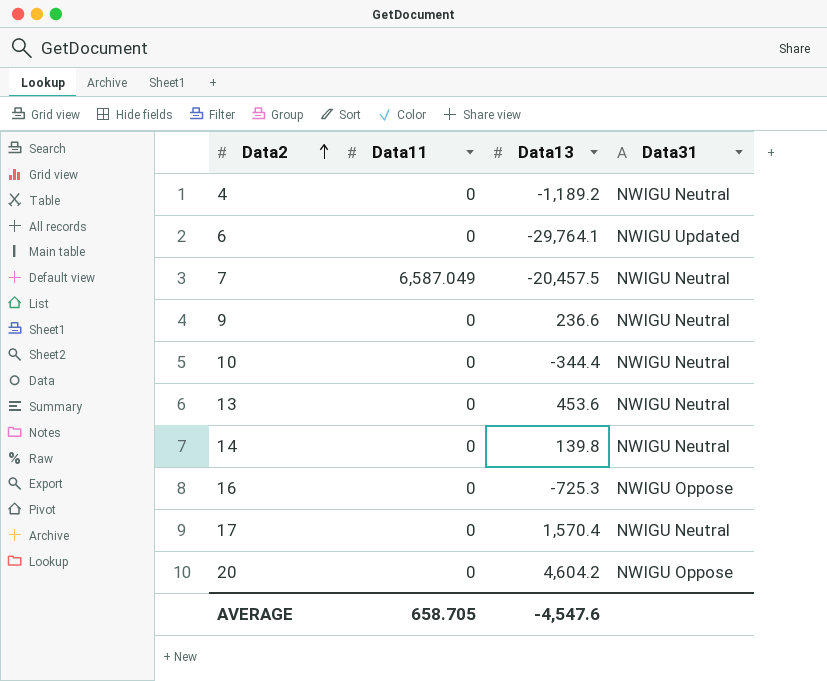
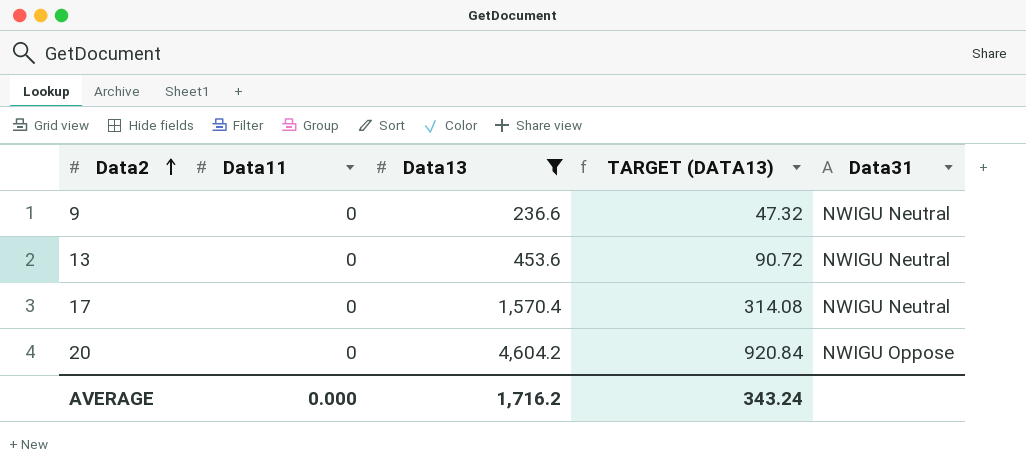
filter: none -> Data13 >= 236.6
column TARGET (DATA13) | formula: none -> [Data13] * 0.2
AVERAGE | Data11: 658.705 -> 0.000
AVERAGE | Data13: -4,547.6 -> 1,716.2

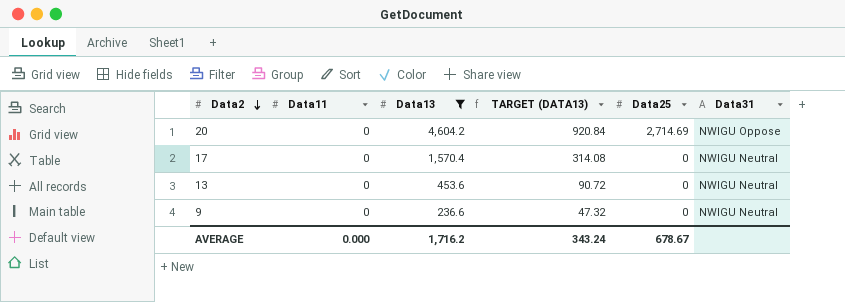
row order: Data2 ascending -> Data2 descending
column Data25 | position: none -> 5

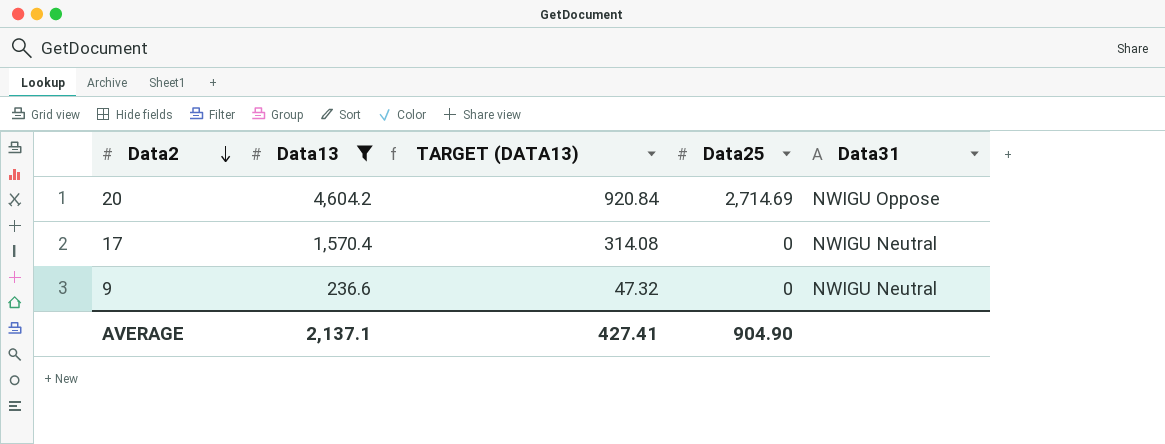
column Data11 | position: 2 -> none
row 13: 0 | 453.6 | 90.72 | 0 | NWIGU Neutral -> none
AVERAGE | Data13: 1,716.2 -> 2,137.1
AVERAGE | TARGET (DATA13): 343.24 -> 427.41
AVERAGE | Data25: 678.67 -> 904.90

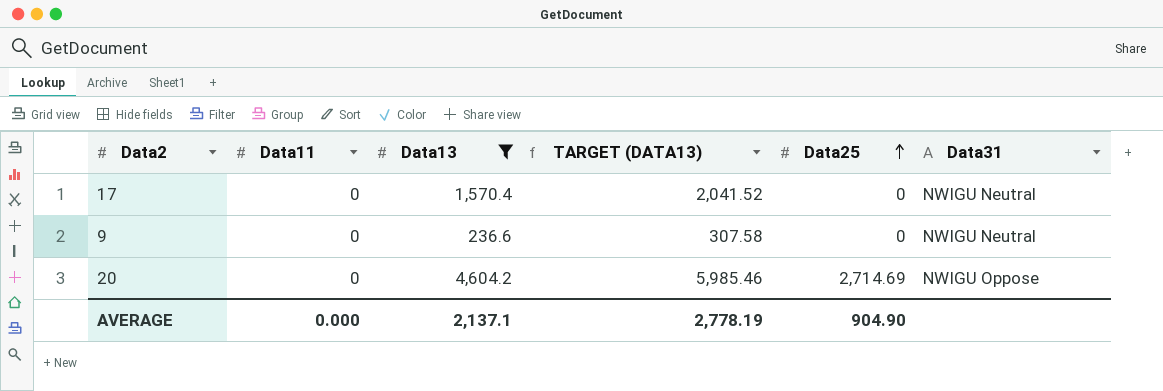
row order: Data2 descending -> Data25 ascending
column Data11 | position: none -> 2
column TARGET (DATA13) | formula: [Data13] * 0.2 -> [Data13] * 1.3
AVERAGE | TARGET (DATA13): 427.41 -> 2,778.19

